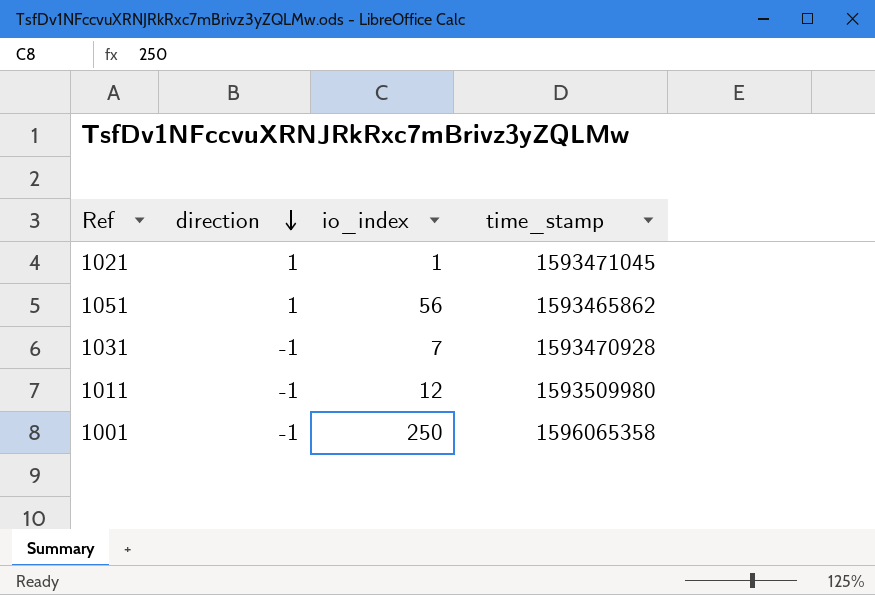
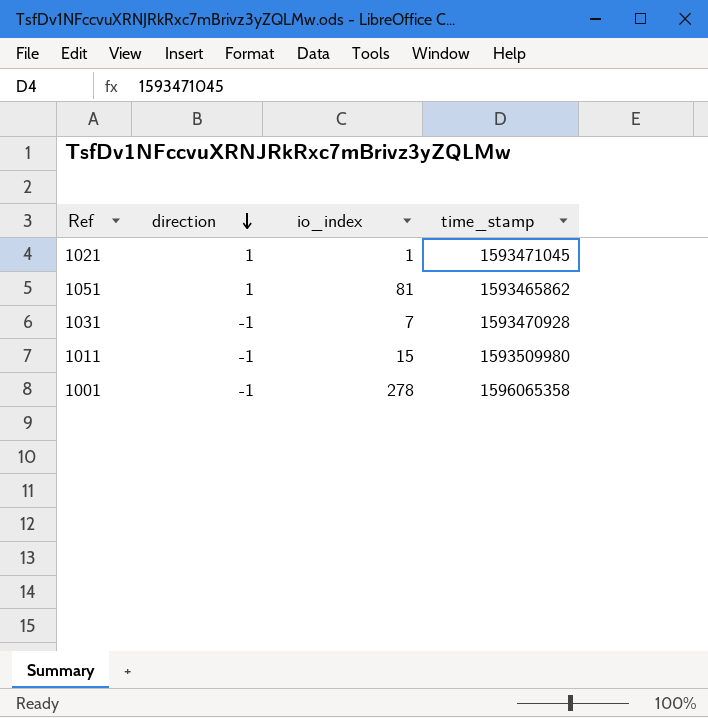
1051 | io_index: 56 -> 81
1011 | io_index: 12 -> 15
1001 | io_index: 250 -> 278

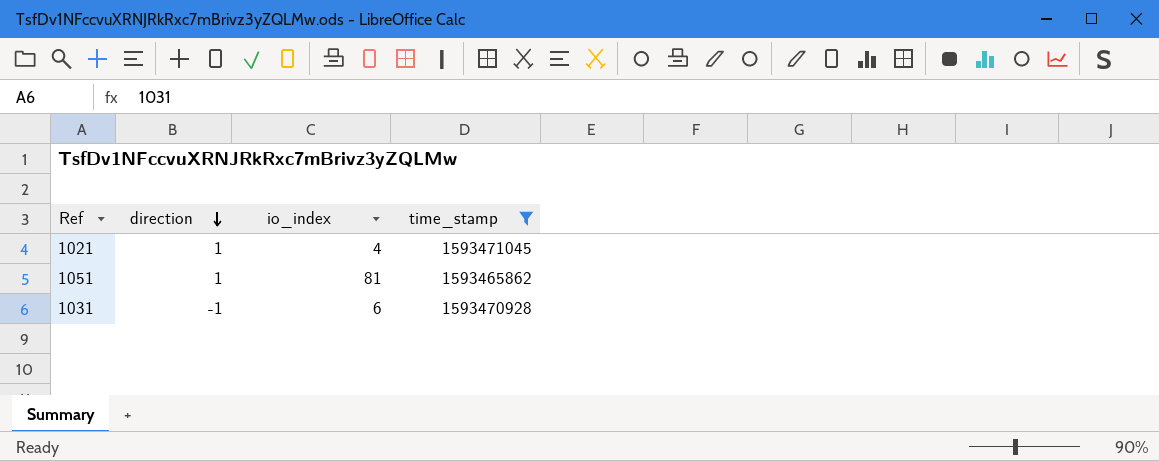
filter: none -> time_stamp <= 1593471045
1021 | io_index: 1 -> 4
1031 | io_index: 7 -> 6

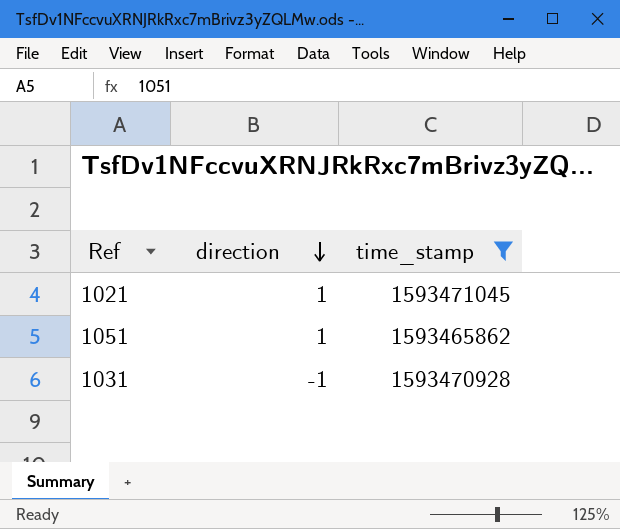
column io_index | position: 3 -> none

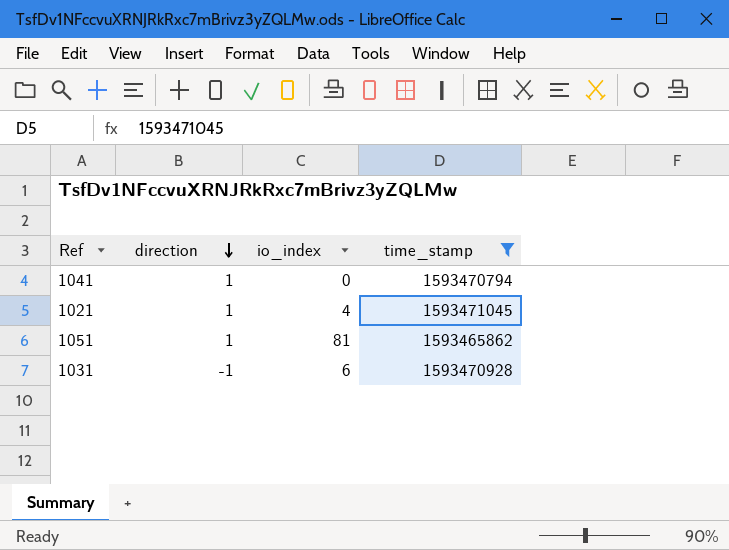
column io_index | position: none -> 3
row 1041: none -> 1 | 0 | 1593470794

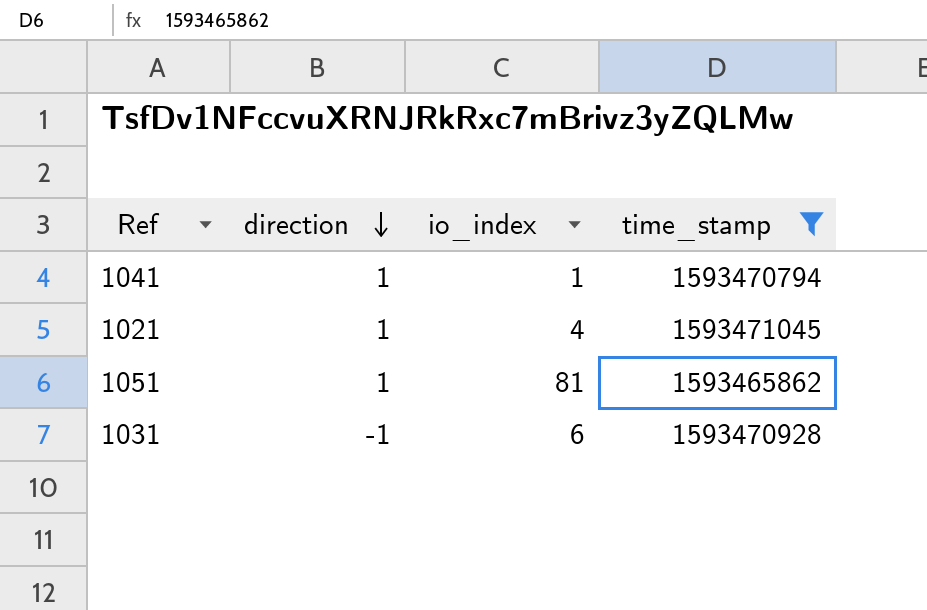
1041 | io_index: 0 -> 1

